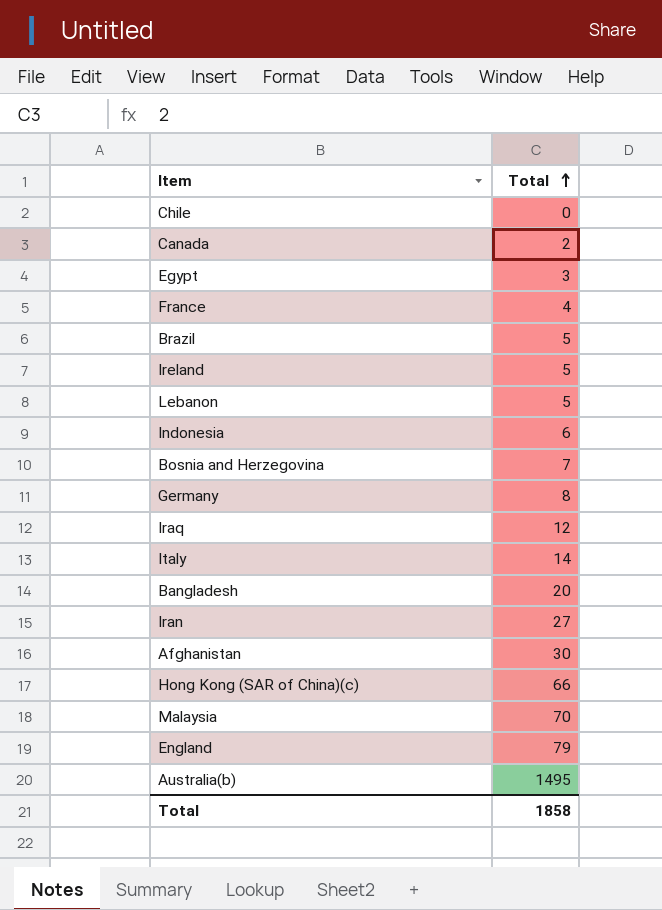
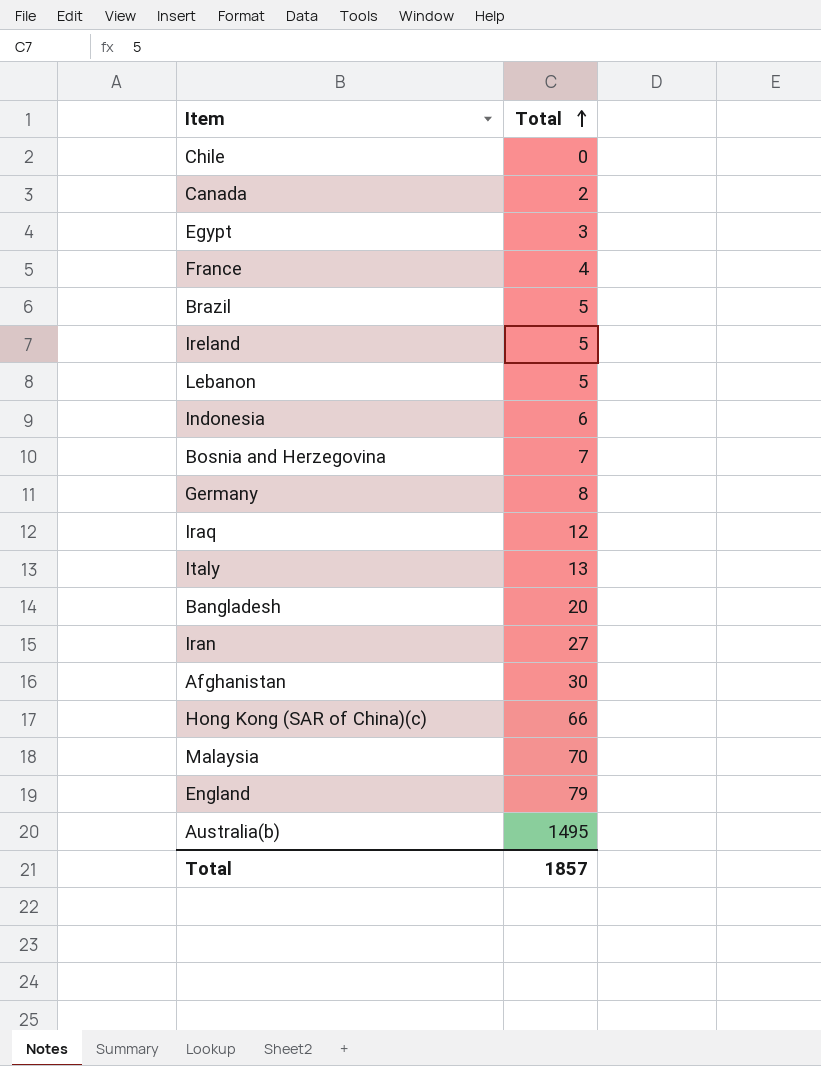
Italy | Total: 14 -> 13
Total | Total: 1858 -> 1857

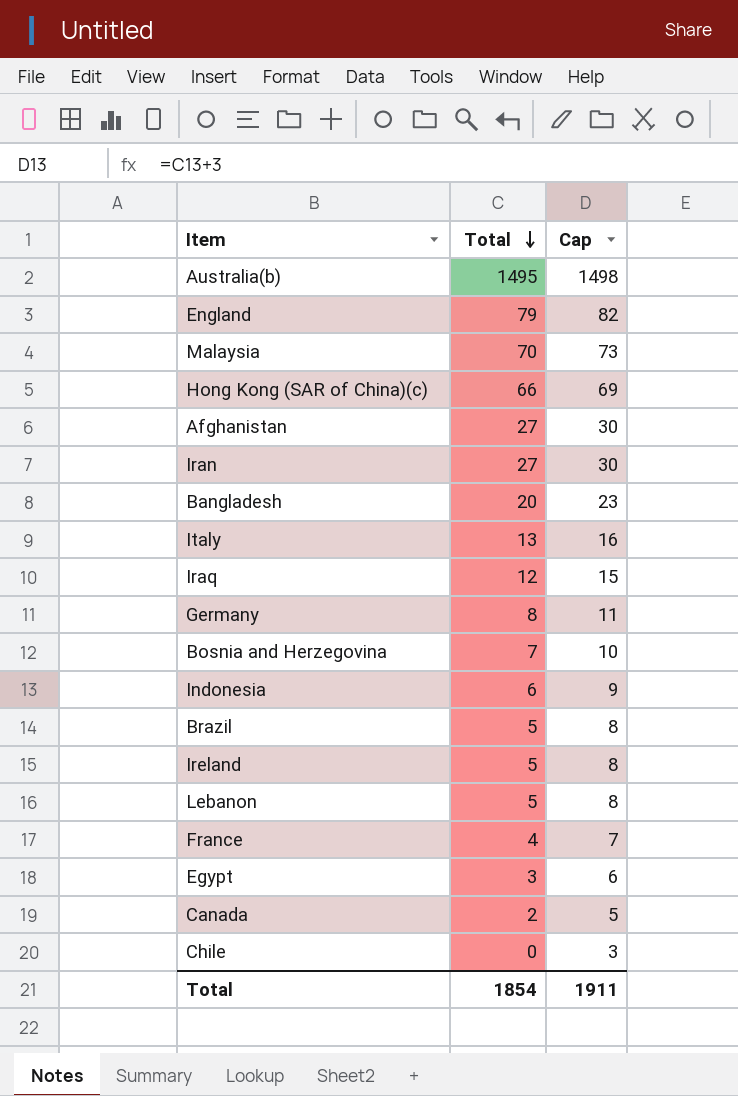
row order: Total ascending -> Total descending
column Cap | formula: none -> [Total] + 3
Afghanistan | Total: 30 -> 27
Total | Total: 1857 -> 1854

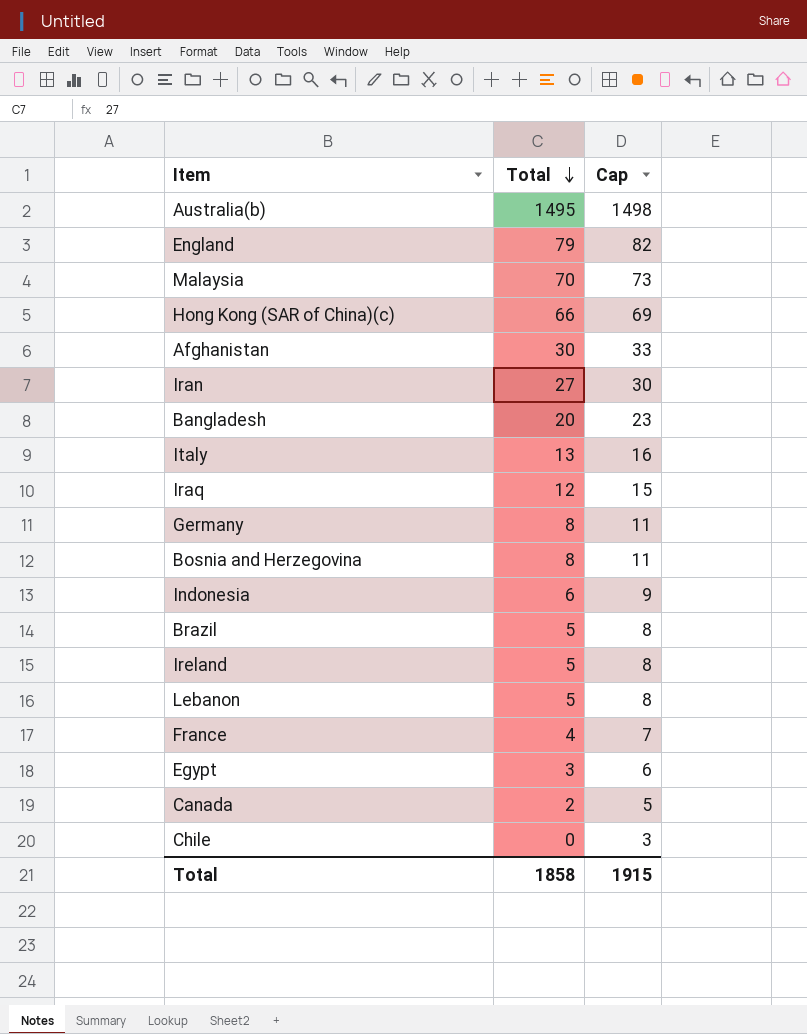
Afghanistan | Total: 27 -> 30
Afghanistan | Cap: 30 -> 33
Bosnia and Herzegovina | Total: 7 -> 8
Bosnia and Herzegovina | Cap: 10 -> 11
Total | Total: 1854 -> 1858
Total | Cap: 1911 -> 1915

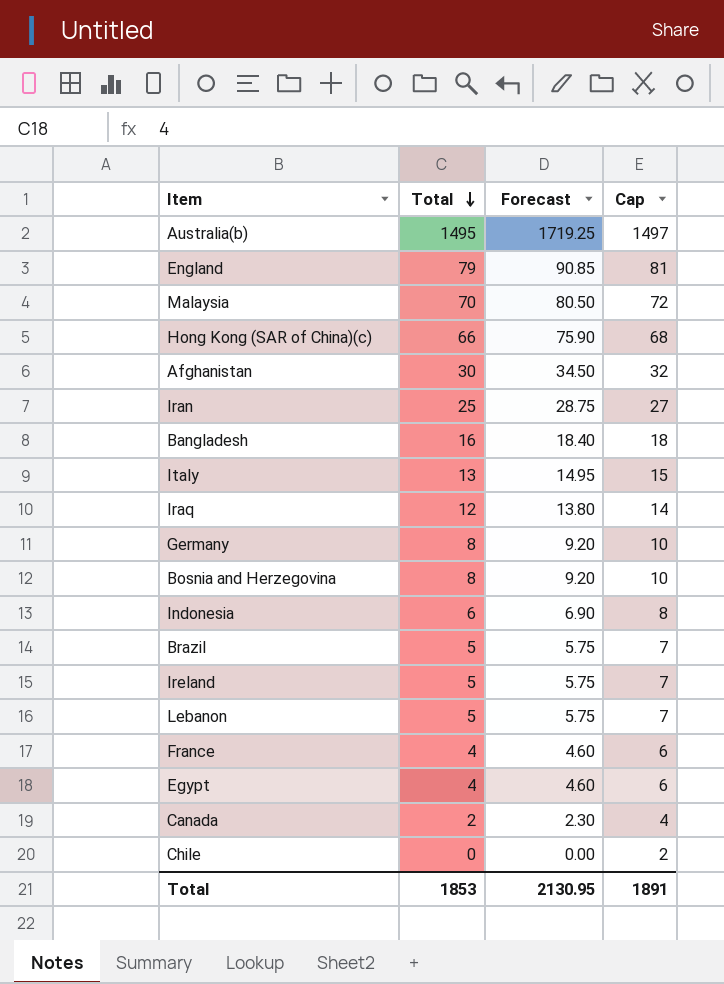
column Forecast | formula: none -> [Total] * 1.15
column Cap | formula: [Total] + 3 -> [Total] + 2
Iran | Total: 27 -> 25
Bangladesh | Total: 20 -> 16
Egypt | Total: 3 -> 4
Total | Total: 1858 -> 1853
Total | Cap: 1915 -> 1891

